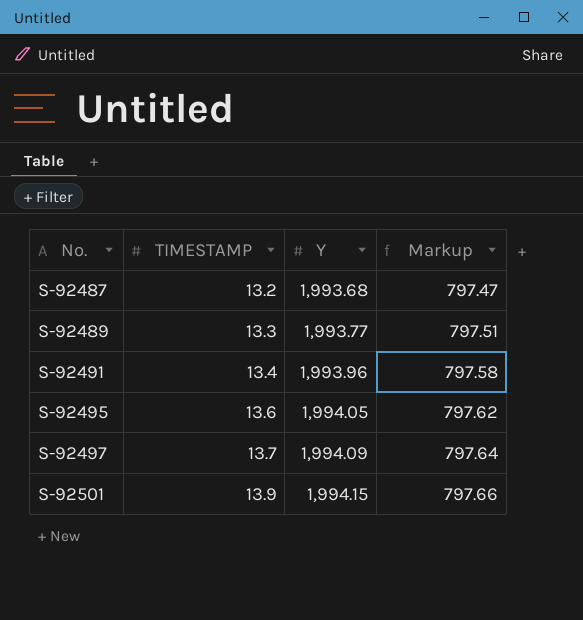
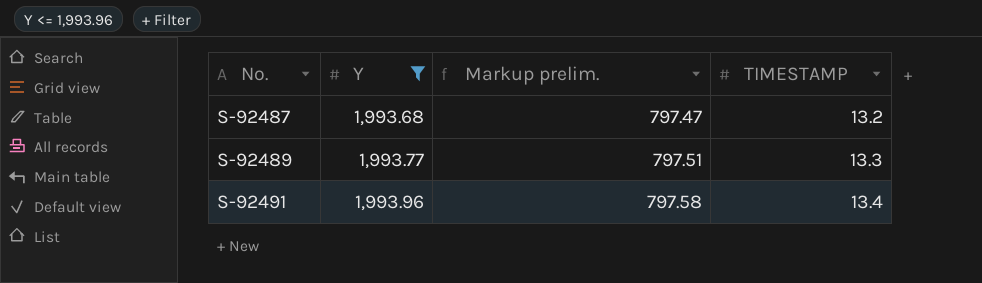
filter: none -> Y <= 1,993.96
column name: Markup -> Markup prelim.
column TIMESTAMP | position: 2 -> 4

